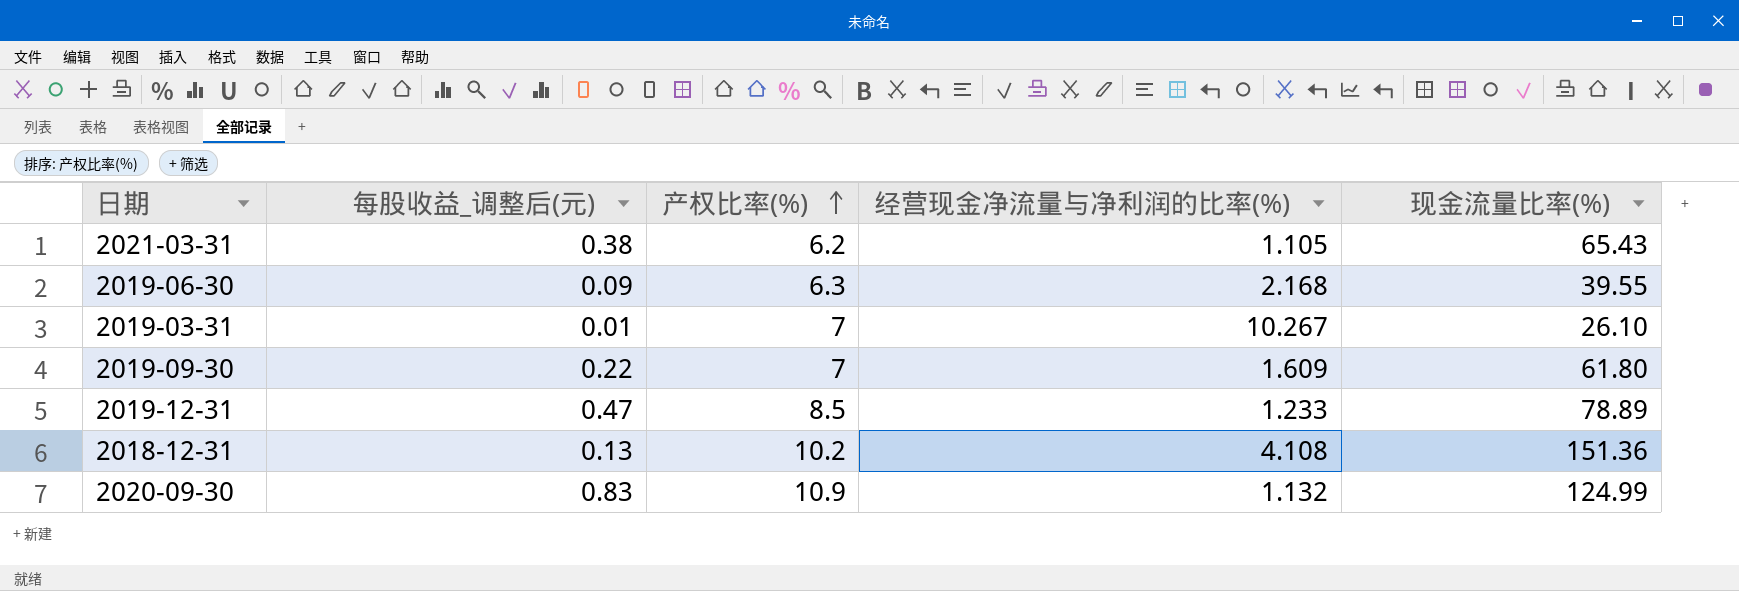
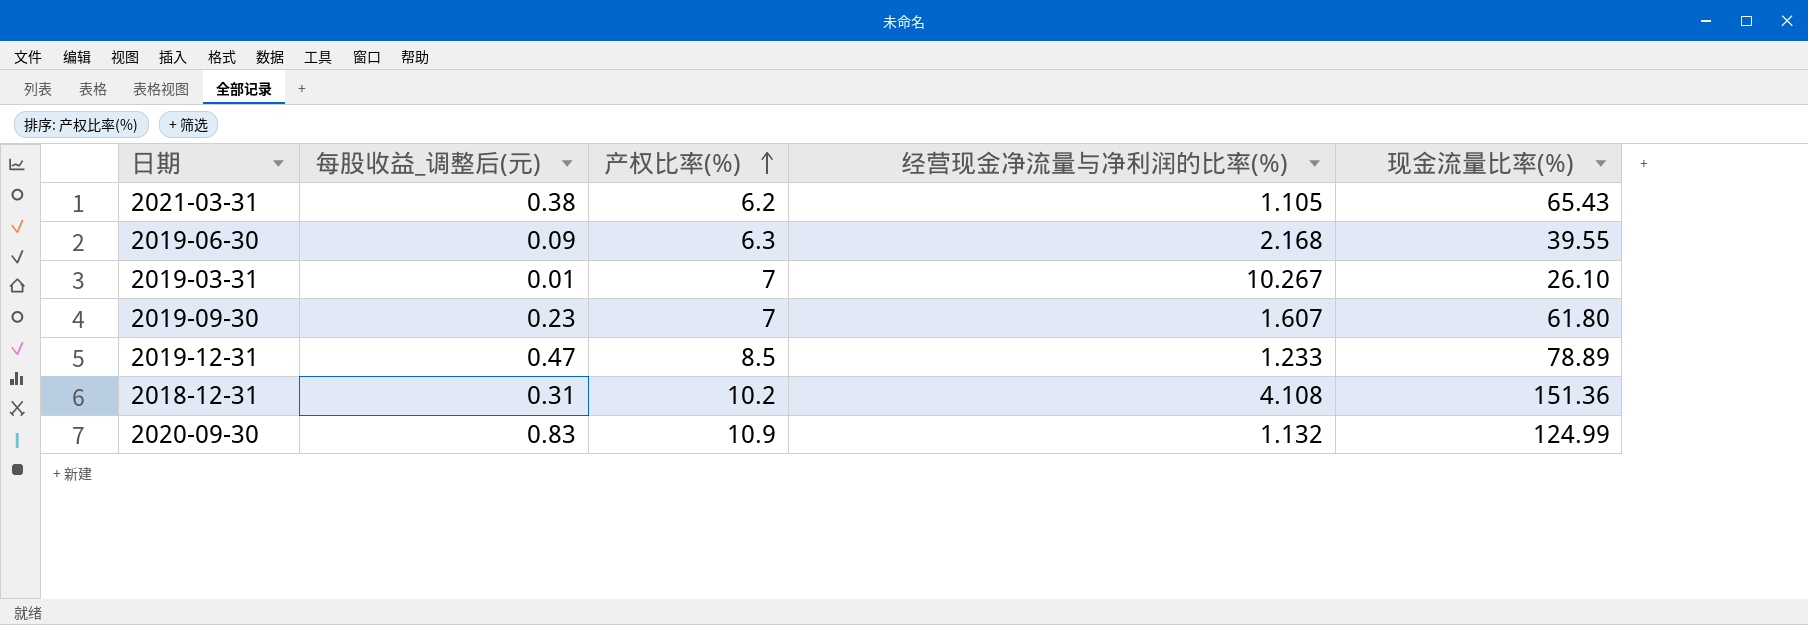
2019-09-30 | 每股收益_调整后(元): 0.22 -> 0.23
2019-09-30 | 经营现金净流量与净利润的比率(%): 1.609 -> 1.607
2018-12-31 | 每股收益_调整后(元): 0.13 -> 0.31

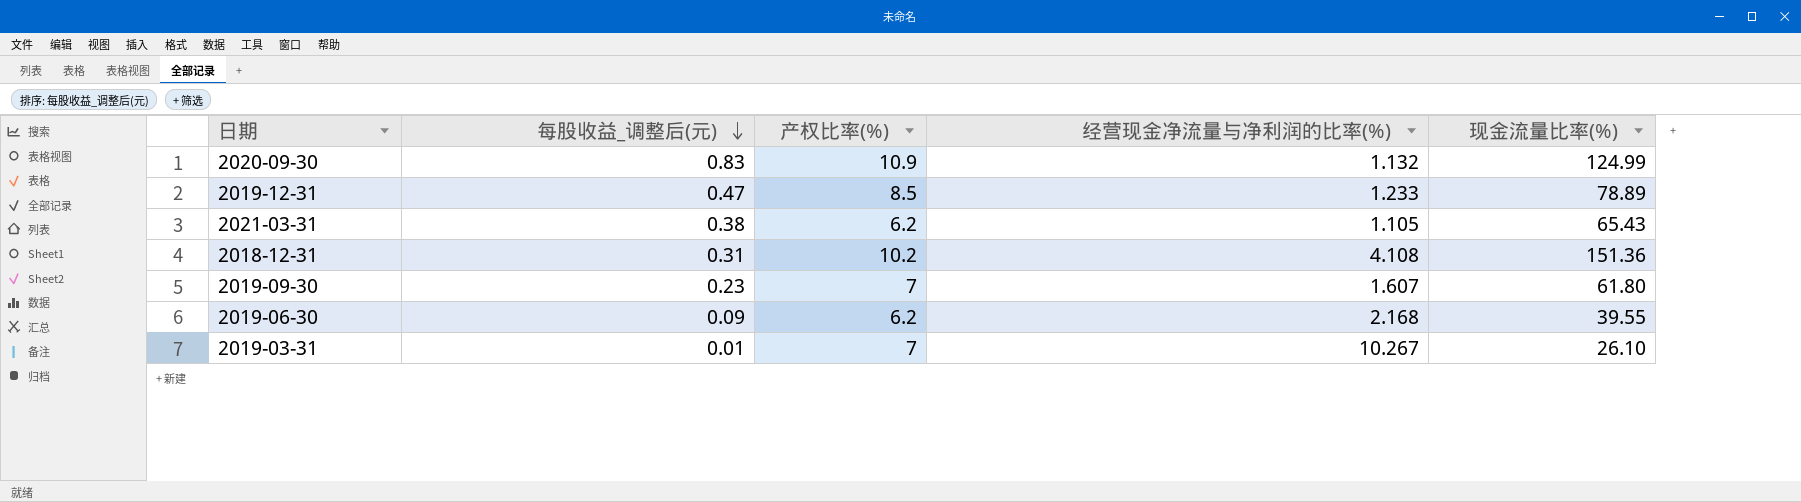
row order: 产权比率(%) ascending -> 每股收益_调整后(元) descending
2019-06-30 | 产权比率(%): 6.3 -> 6.2

